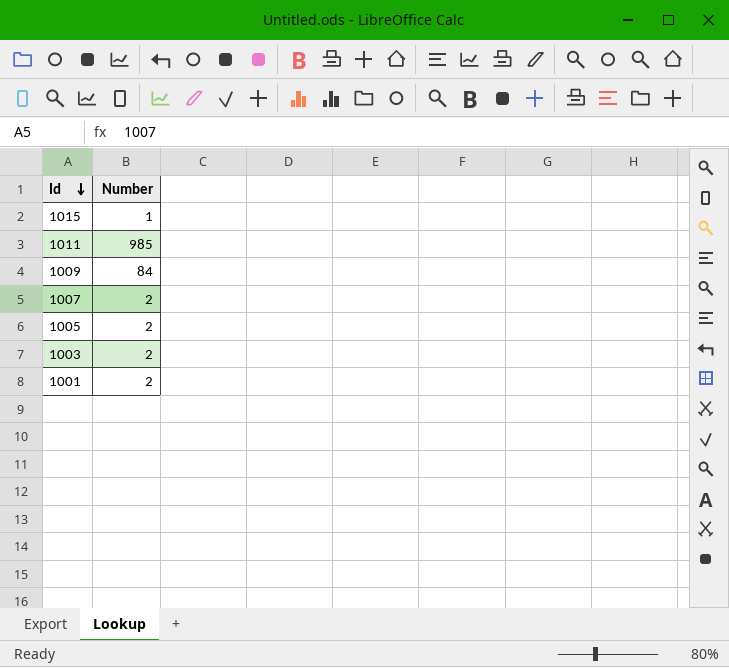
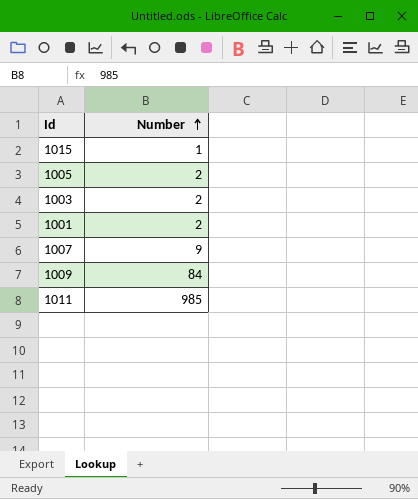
row order: Id descending -> Number ascending
1007 | Number: 2 -> 9

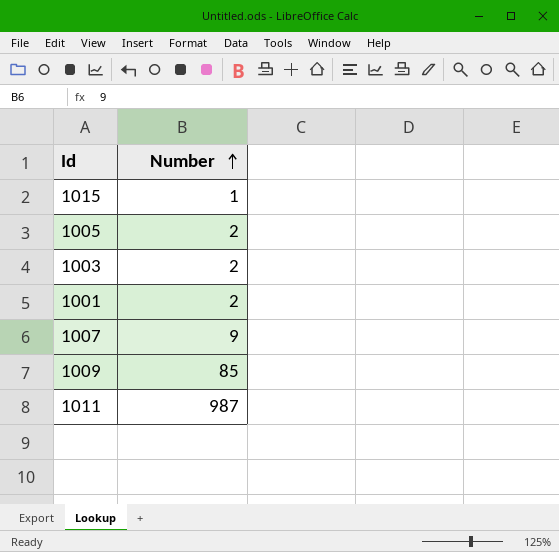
1009 | Number: 84 -> 85
1011 | Number: 985 -> 987

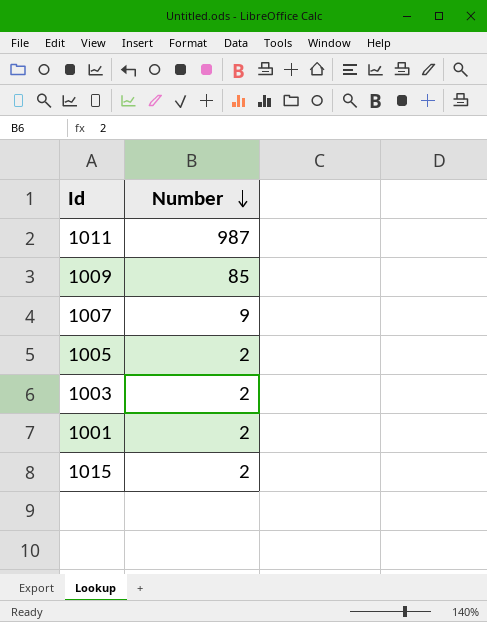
row order: Number ascending -> Number descending
1015 | Number: 1 -> 2

